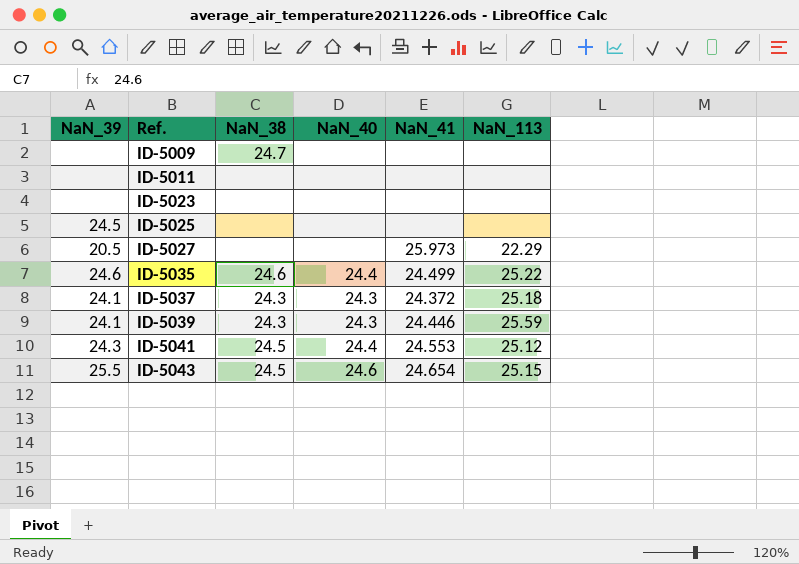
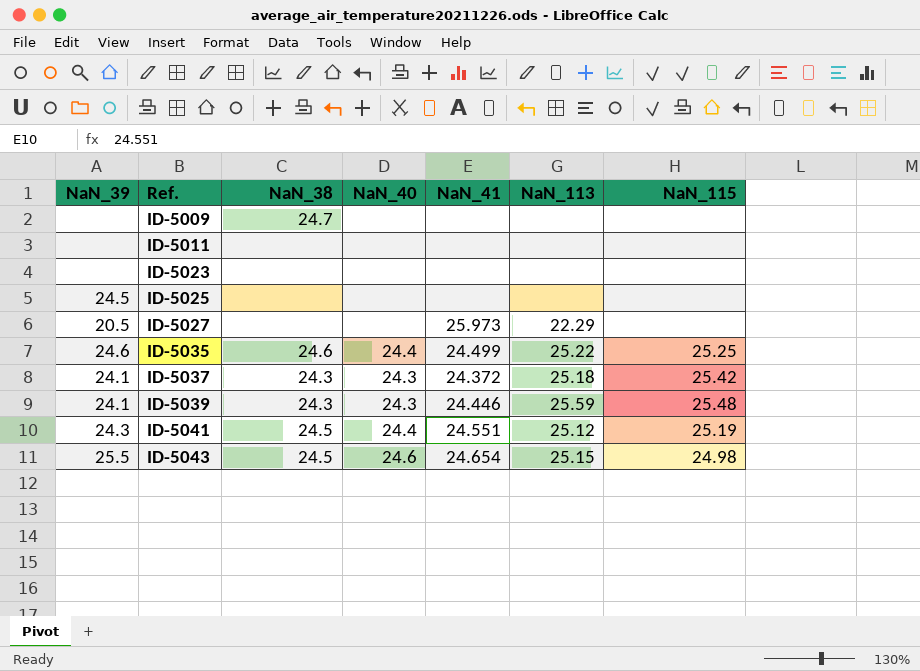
column NaN_115 | position: none -> 7
ID-5041 | NaN_41: 24.553 -> 24.551

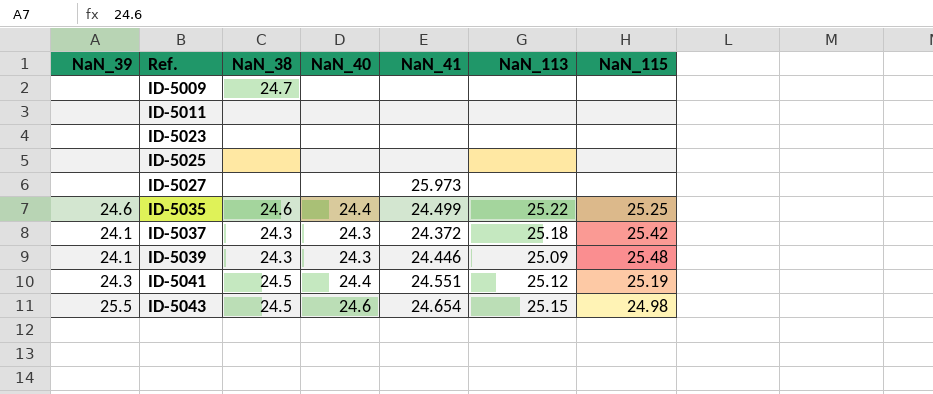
ID-5025 | NaN_39: 24.5 -> none
ID-5027 | NaN_39: 20.5 -> none
ID-5027 | NaN_113: 22.29 -> none
ID-5039 | NaN_113: 25.59 -> 25.09

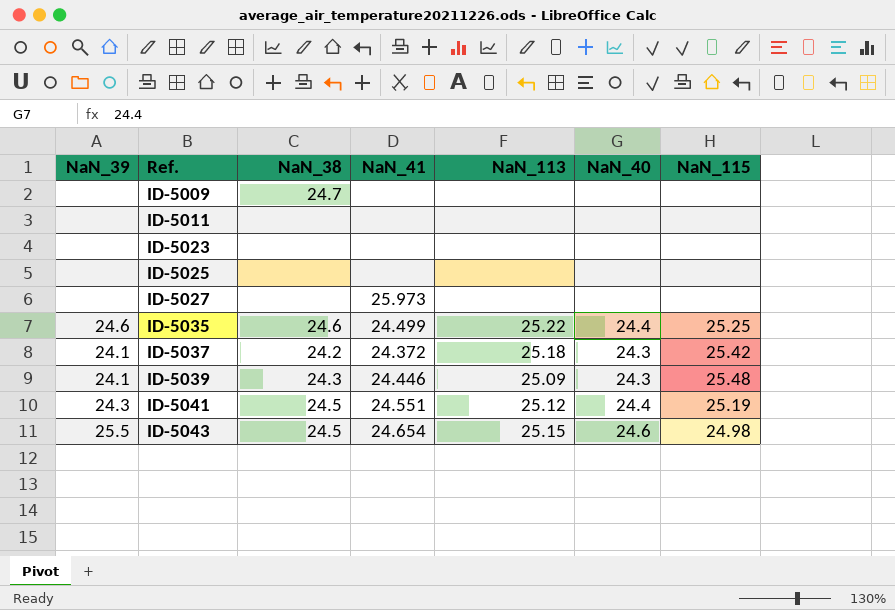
column NaN_40 | position: 4 -> 6
ID-5037 | NaN_38: 24.3 -> 24.2

